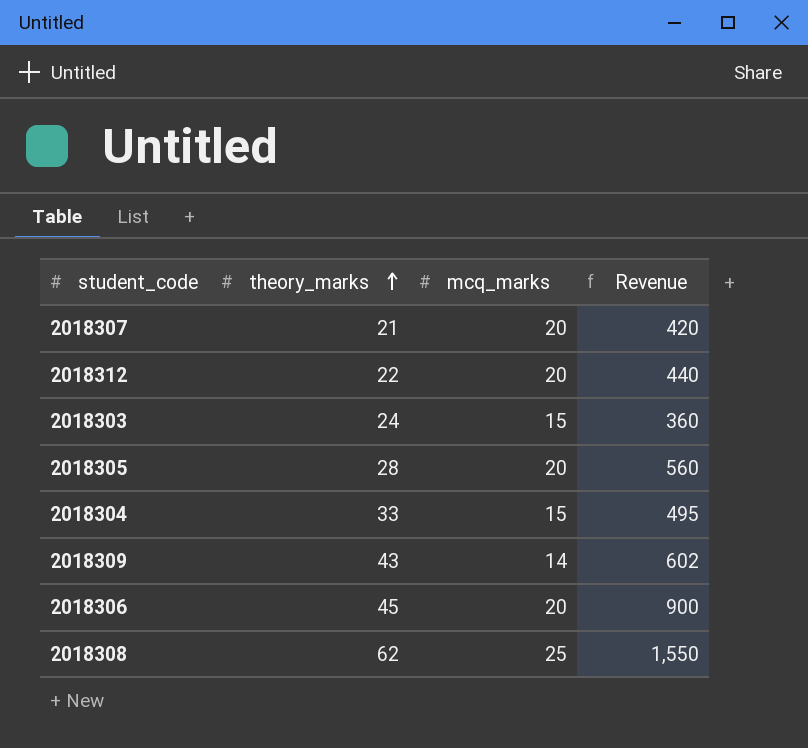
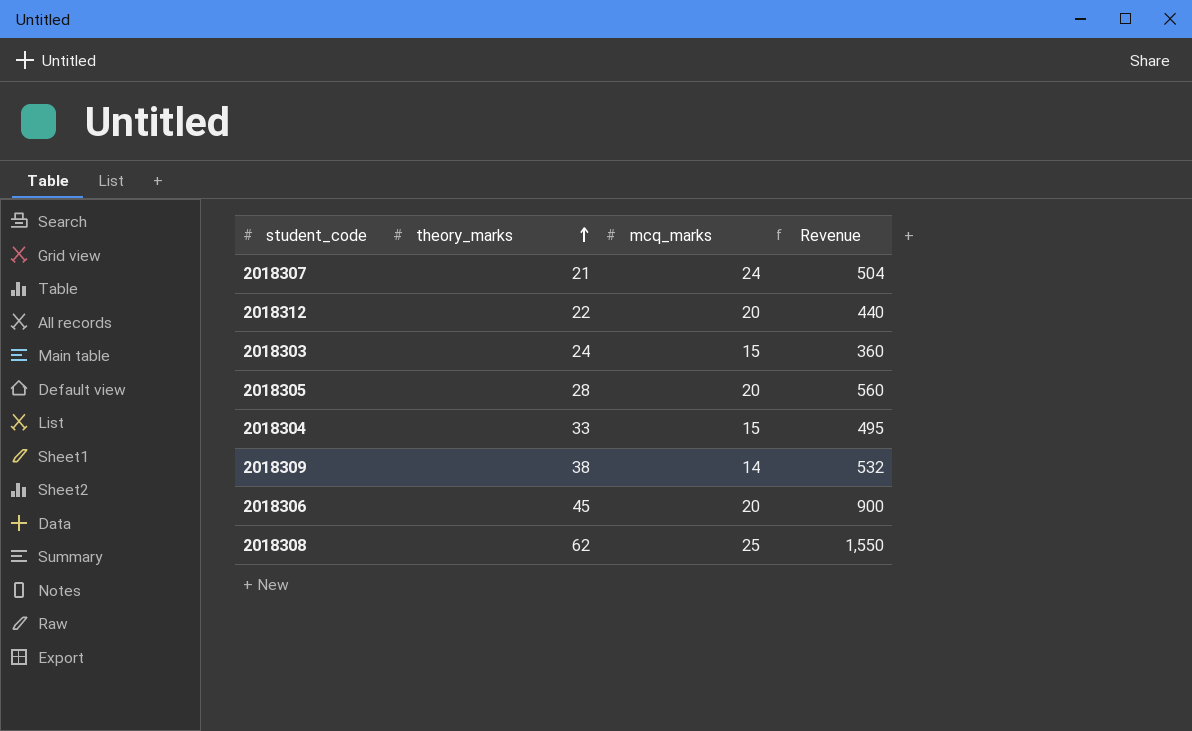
2018307 | mcq_marks: 20 -> 24
2018307 | Revenue: 420 -> 504
2018309 | theory_marks: 43 -> 38
2018309 | Revenue: 602 -> 532

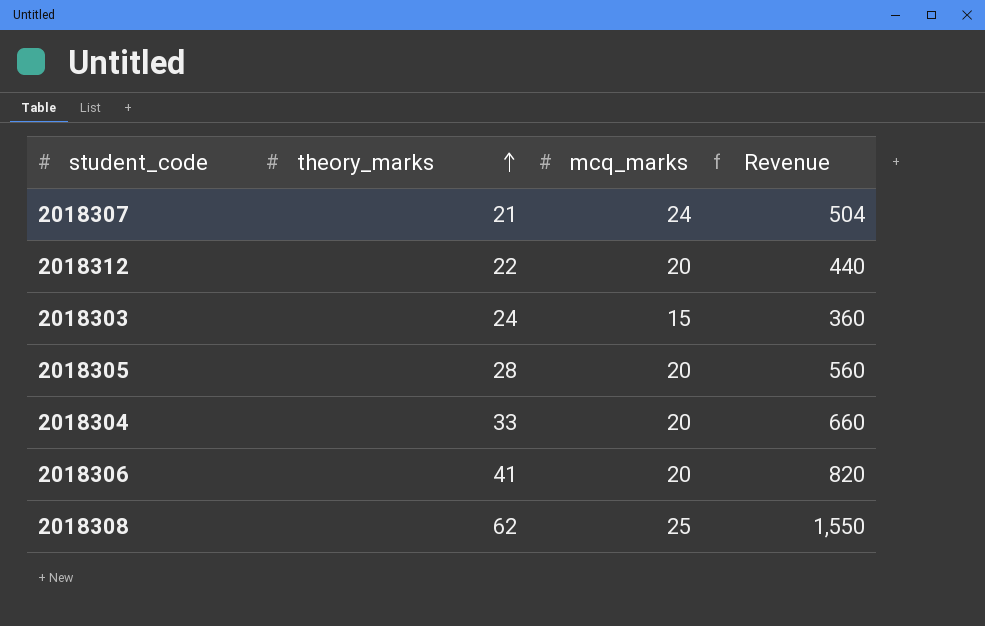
row 2018309: 38 | 14 | 532 -> none
2018304 | mcq_marks: 15 -> 20
2018304 | Revenue: 495 -> 660
2018306 | theory_marks: 45 -> 41
2018306 | Revenue: 900 -> 820

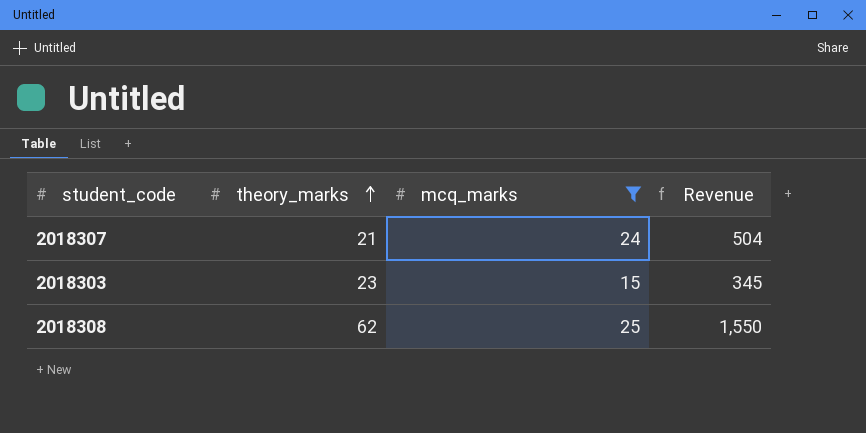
filter: none -> mcq_marks != 20
2018303 | theory_marks: 24 -> 23
2018303 | Revenue: 360 -> 345

